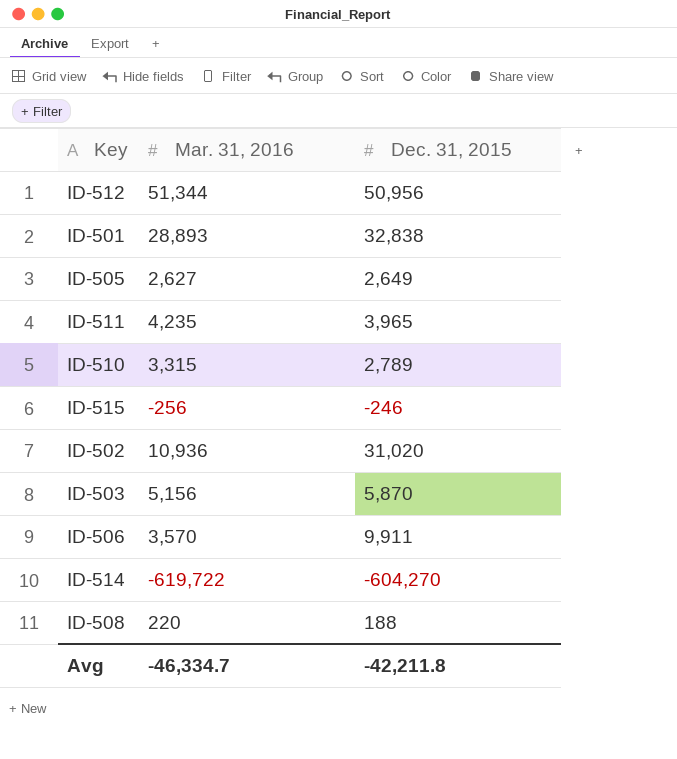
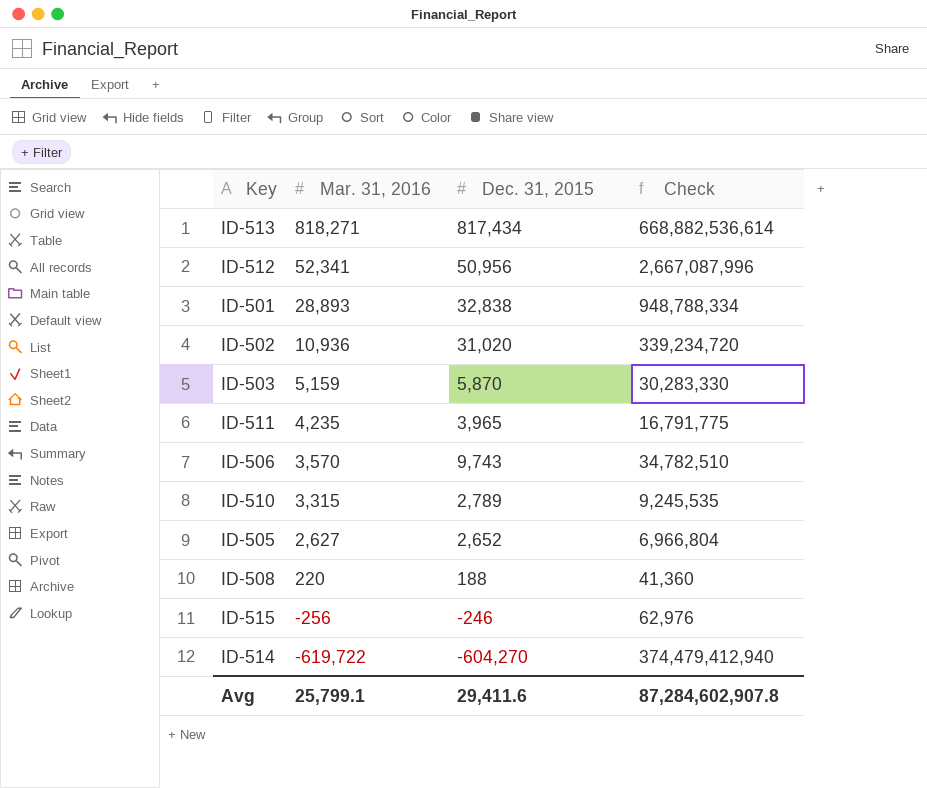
row order: none -> Mar. 31, 2016 descending
column Check | formula: none -> [Mar. 31, 2016] * [Dec. 31, 2015]
row ID-513: none -> 818,271 | 817,434 | 668,882,536,614
ID-512 | Mar. 31, 2016: 51,344 -> 52,341
ID-503 | Mar. 31, 2016: 5,156 -> 5,159
ID-506 | Dec. 31, 2015: 9,911 -> 9,743
ID-505 | Dec. 31, 2015: 2,649 -> 2,652
Avg | Mar. 31, 2016: -46,334.7 -> 25,799.1
Avg | Dec. 31, 2015: -42,211.8 -> 29,411.6

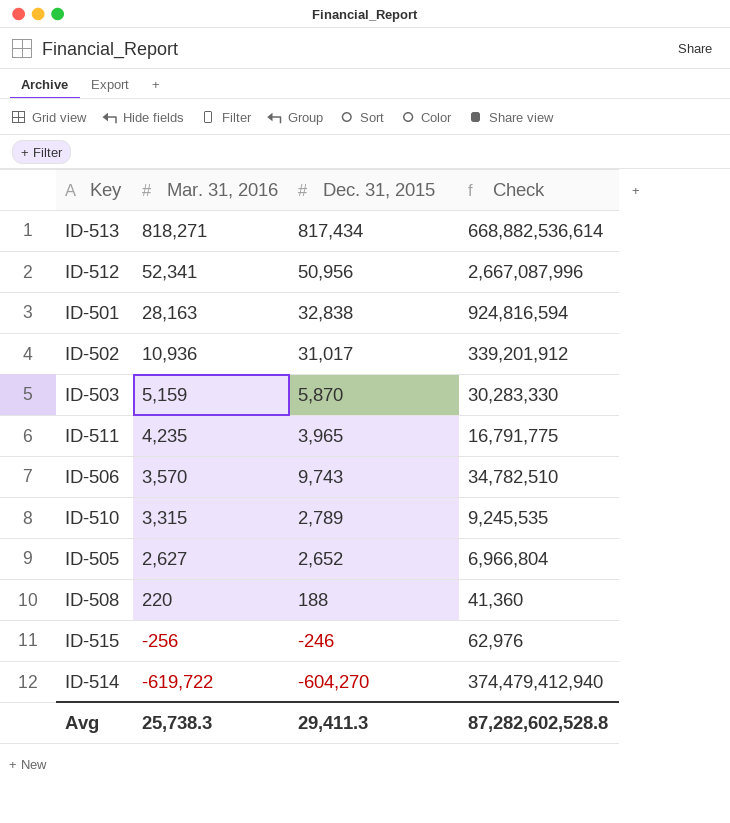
ID-501 | Mar. 31, 2016: 28,893 -> 28,163
ID-501 | Check: 948,788,334 -> 924,816,594
ID-502 | Dec. 31, 2015: 31,020 -> 31,017
ID-502 | Check: 339,234,720 -> 339,201,912
Avg | Mar. 31, 2016: 25,799.1 -> 25,738.3
Avg | Dec. 31, 2015: 29,411.6 -> 29,411.3
Avg | Check: 87,284,602,907.8 -> 87,282,602,528.8

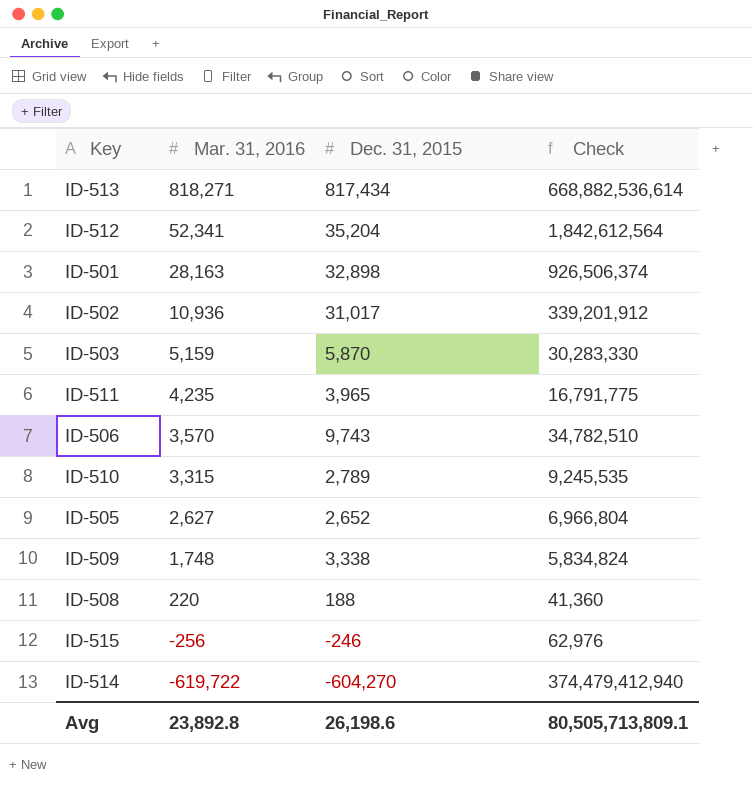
ID-512 | Dec. 31, 2015: 50,956 -> 35,204
ID-512 | Check: 2,667,087,996 -> 1,842,612,564
ID-501 | Dec. 31, 2015: 32,838 -> 32,898
ID-501 | Check: 924,816,594 -> 926,506,374
row ID-509: none -> 1,748 | 3,338 | 5,834,824
Avg | Mar. 31, 2016: 25,738.3 -> 23,892.8
Avg | Dec. 31, 2015: 29,411.3 -> 26,198.6
Avg | Check: 87,282,602,528.8 -> 80,505,713,809.1

